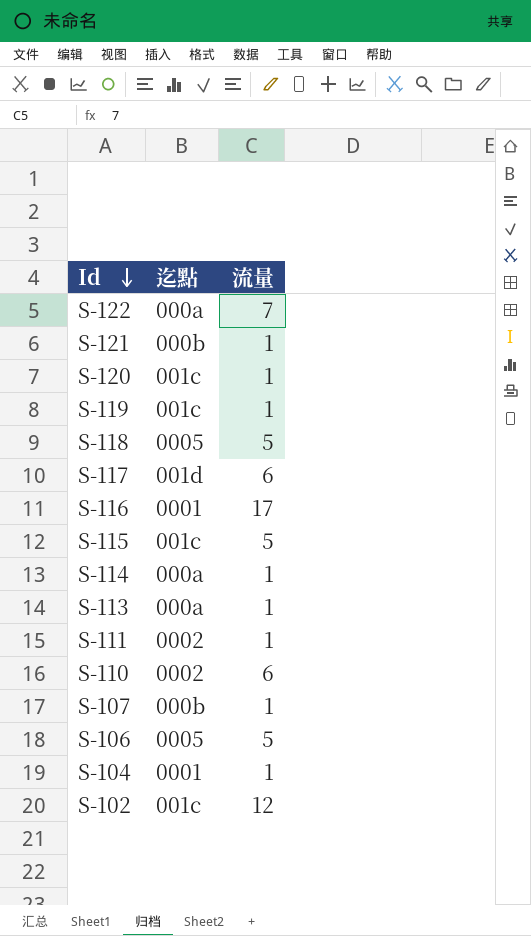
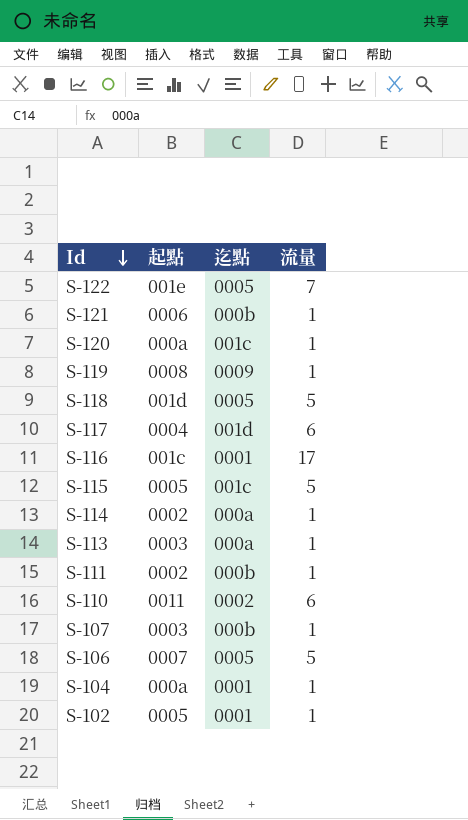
column 起點 | position: none -> 2
S-122 | 迄點: 000a -> 0005
S-119 | 迄點: 001c -> 0009
S-111 | 迄點: 0002 -> 000b
S-102 | 迄點: 001c -> 0001
S-102 | 流量: 12 -> 1

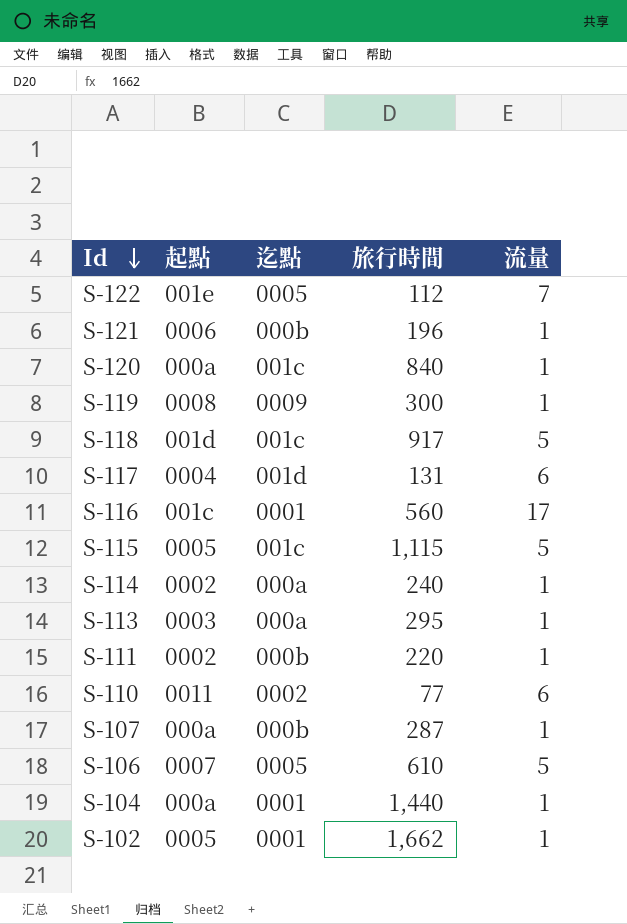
column 旅行時間 | position: none -> 4
S-118 | 迄點: 0005 -> 001c
S-107 | 起點: 0003 -> 000a

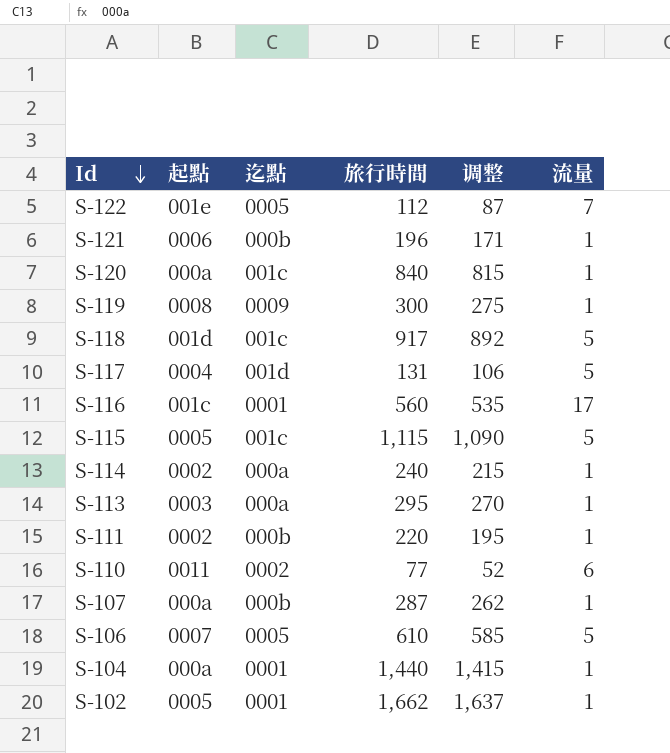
column 调整 | formula: none -> [旅行時間] - 25
S-117 | 流量: 6 -> 5

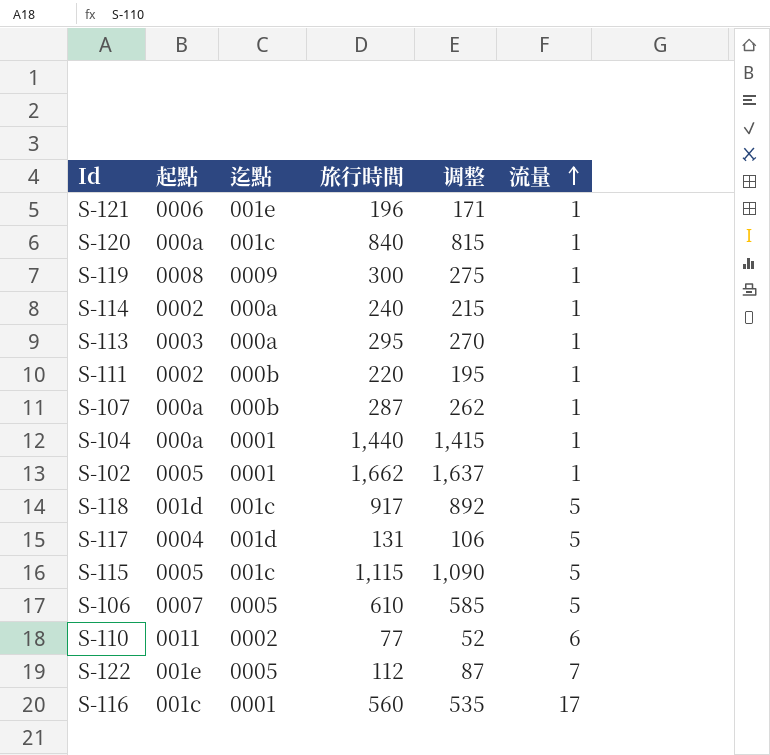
row order: Id descending -> 流量 ascending
S-121 | 迄點: 000b -> 001e

